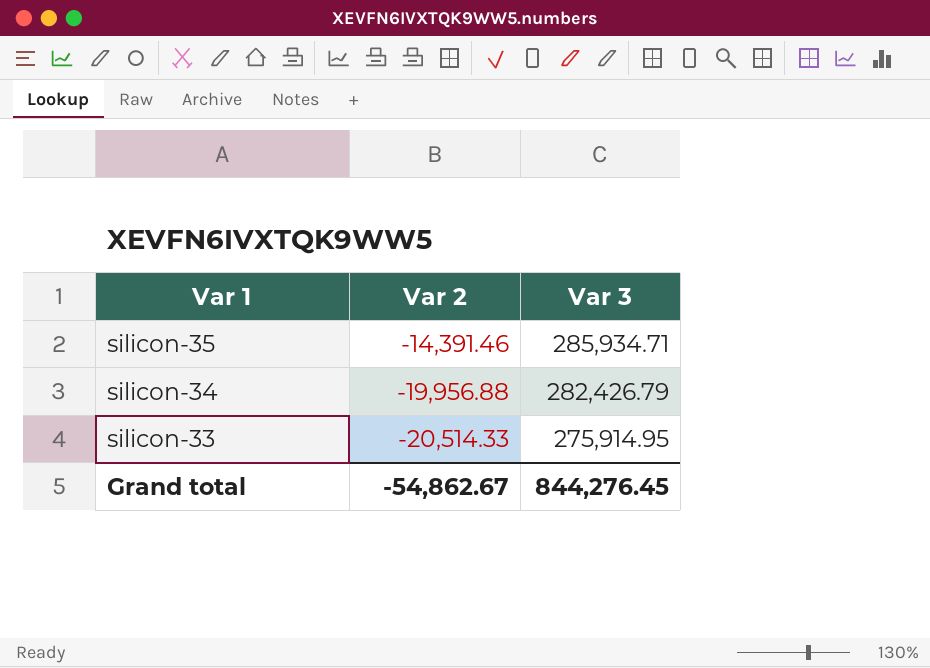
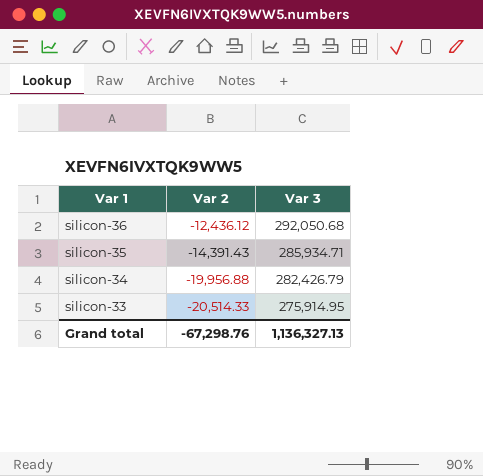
row silicon-36: none -> -12,436.12 | 292,050.68
silicon-35 | Var 2: -14,391.46 -> -14,391.43
Grand total | Var 2: -54,862.67 -> -67,298.76
Grand total | Var 3: 844,276.45 -> 1,136,327.13

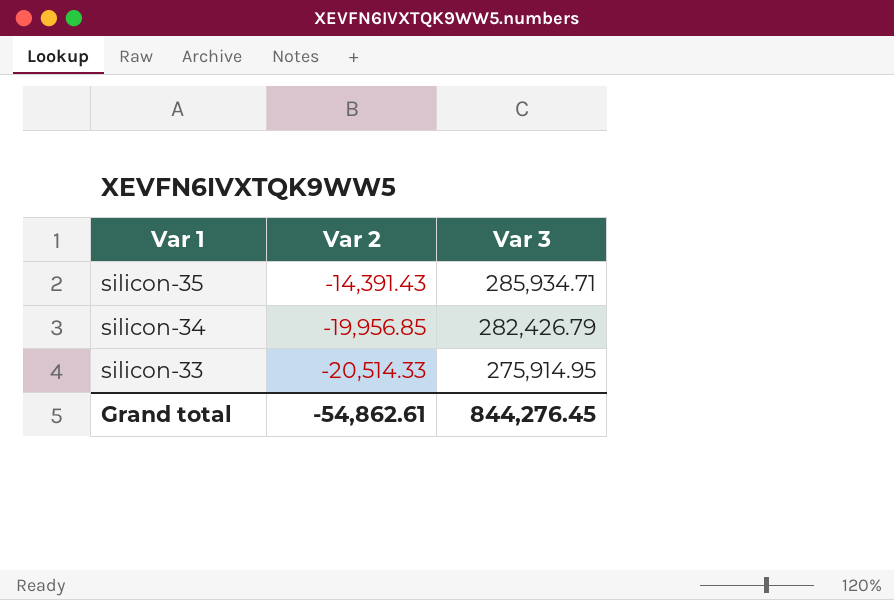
row silicon-36: -12,436.12 | 292,050.68 -> none
silicon-34 | Var 2: -19,956.88 -> -19,956.85
Grand total | Var 2: -67,298.76 -> -54,862.61
Grand total | Var 3: 1,136,327.13 -> 844,276.45

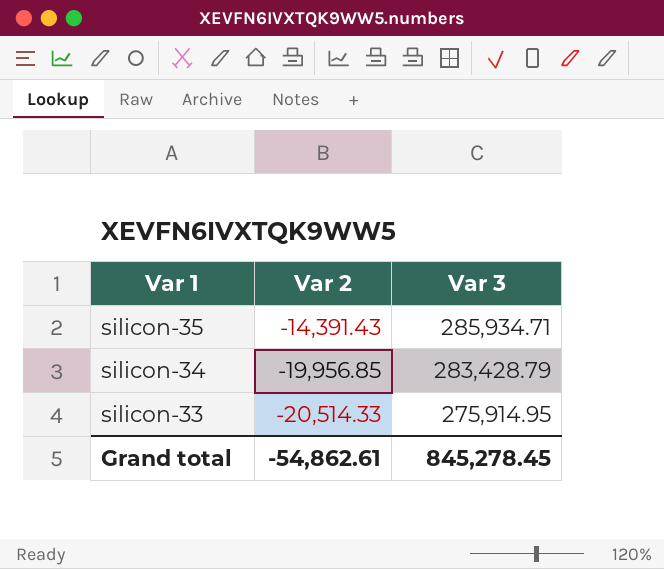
silicon-34 | Var 3: 282,426.79 -> 283,428.79
Grand total | Var 3: 844,276.45 -> 845,278.45

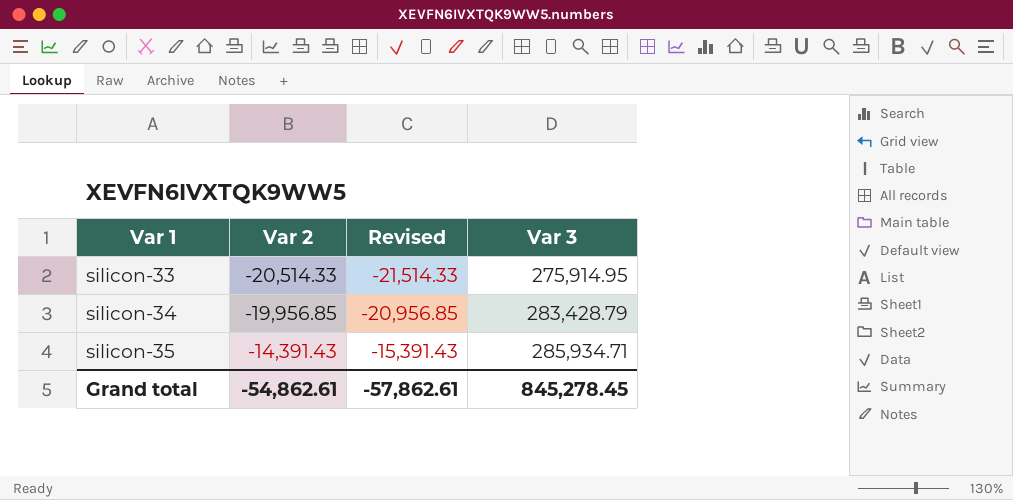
row order: Var 1 descending -> Var 1 ascending
column Revised | formula: none -> [Var 2] - 1000

